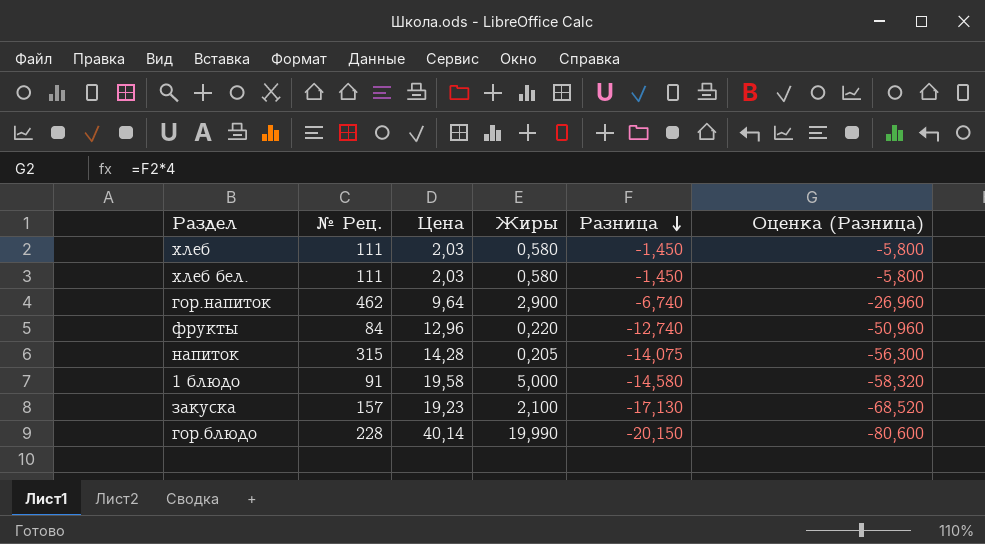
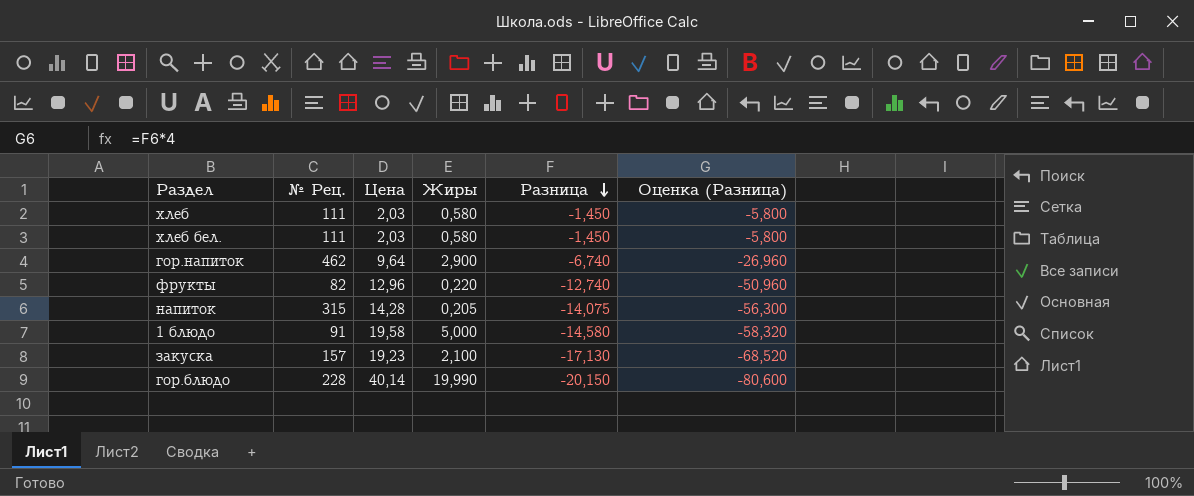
фрукты | № Рец.: 84 -> 82

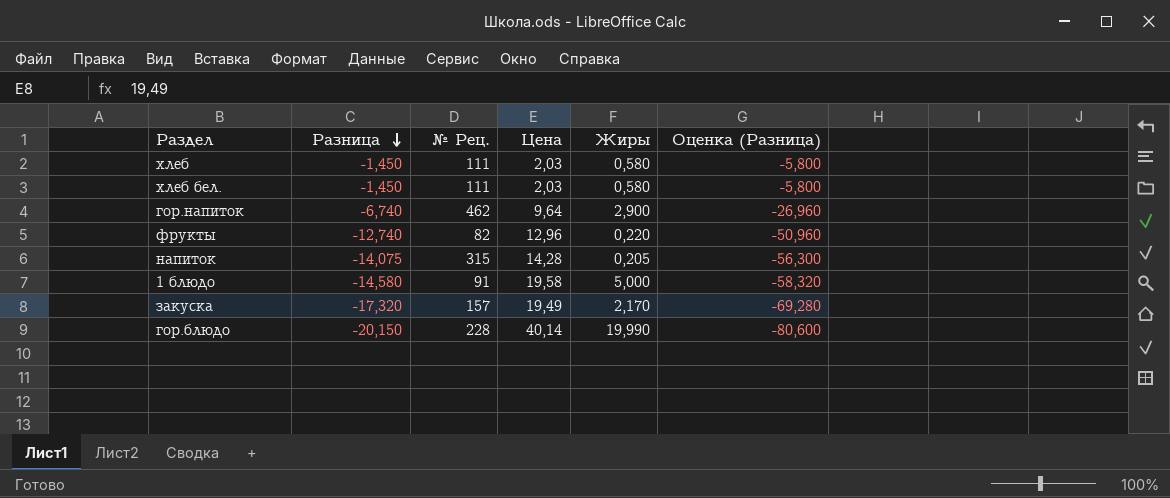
column Разница | position: 5 -> 2
закуска | Разница: -17,130 -> -17,320
закуска | Цена: 19,23 -> 19,49
закуска | Жиры: 2,100 -> 2,170
закуска | Оценка (Разница): -68,520 -> -69,280

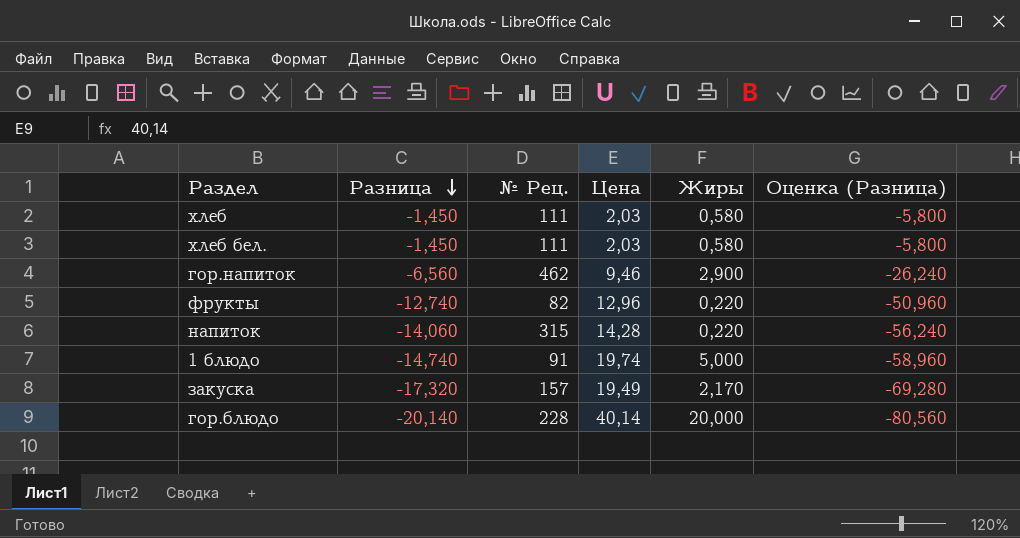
гор.напиток | Разница: -6,740 -> -6,560
гор.напиток | Цена: 9,64 -> 9,46
гор.напиток | Оценка (Разница): -26,960 -> -26,240
напиток | Разница: -14,075 -> -14,060
напиток | Жиры: 0,205 -> 0,220
напиток | Оценка (Разница): -56,300 -> -56,240
1 блюдо | Разница: -14,580 -> -14,740
1 блюдо | Цена: 19,58 -> 19,74
1 блюдо | Оценка (Разница): -58,320 -> -58,960
гор.блюдо | Разница: -20,150 -> -20,140
гор.блюдо | Жиры: 19,990 -> 20,000
гор.блюдо | Оценка (Разница): -80,600 -> -80,560

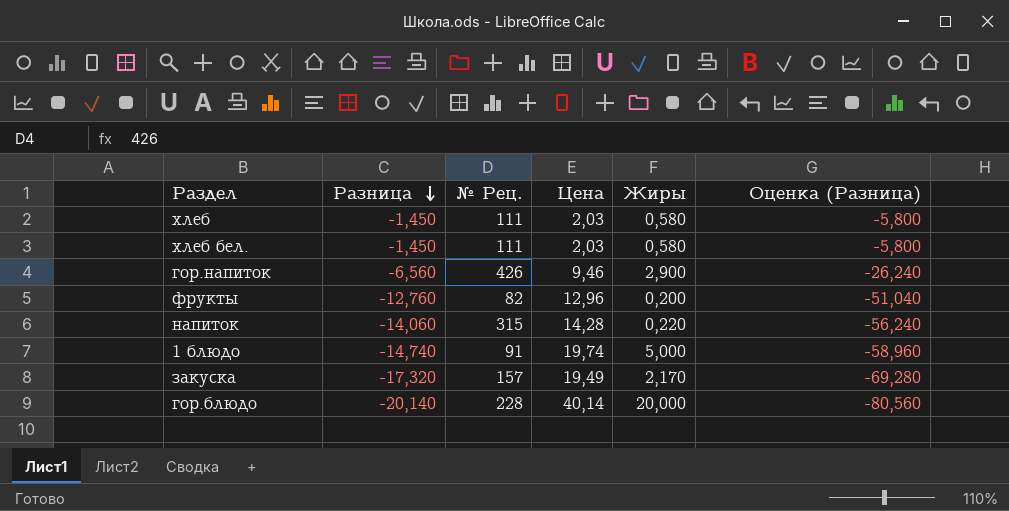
гор.напиток | № Рец.: 462 -> 426
фрукты | Разница: -12,740 -> -12,760
фрукты | Жиры: 0,220 -> 0,200
фрукты | Оценка (Разница): -50,960 -> -51,040

